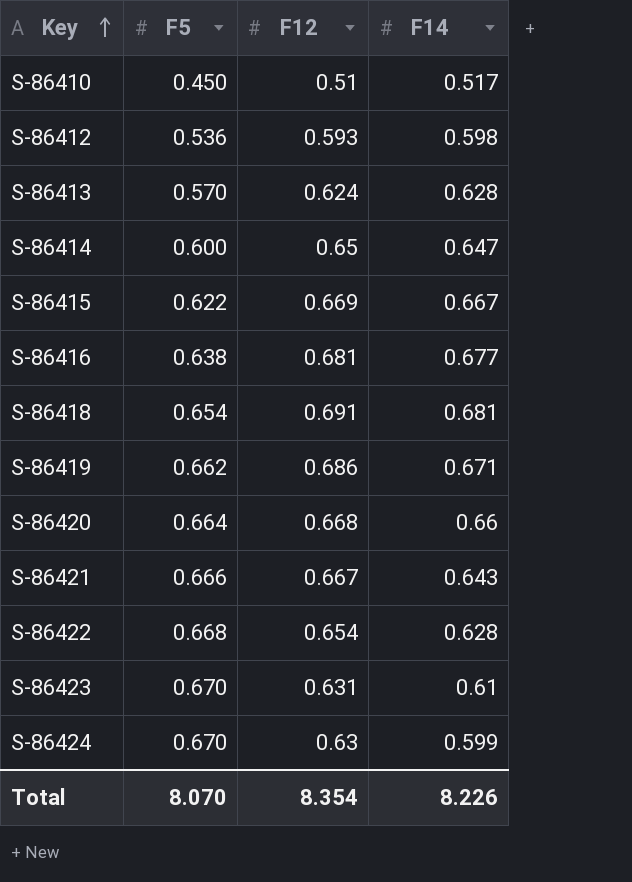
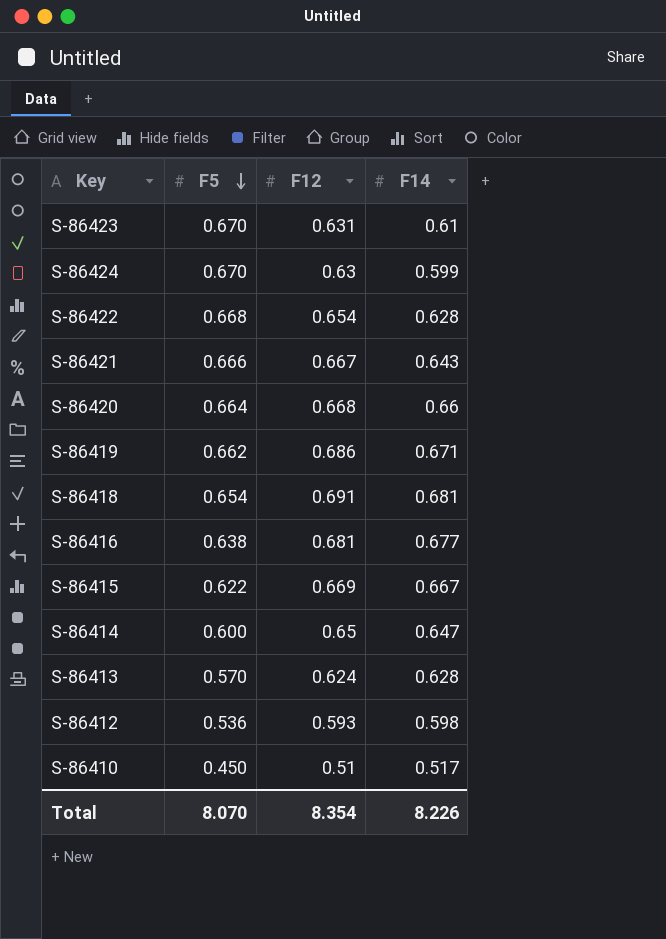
row order: Key ascending -> F5 descending

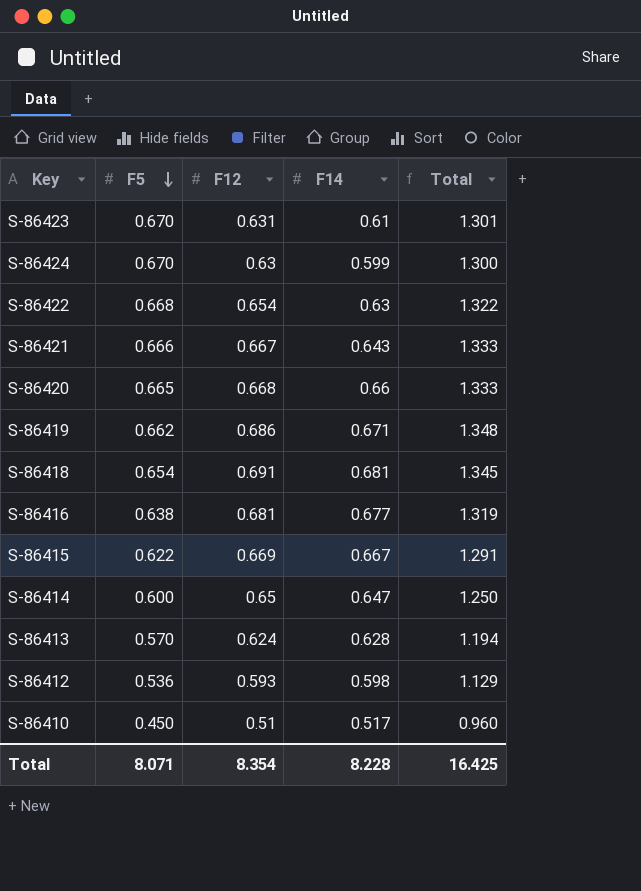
column Total | formula: none -> [F5] + [F12]
S-86422 | F14: 0.628 -> 0.63
S-86420 | F5: 0.664 -> 0.665
Total | F5: 8.070 -> 8.071
Total | F14: 8.226 -> 8.228

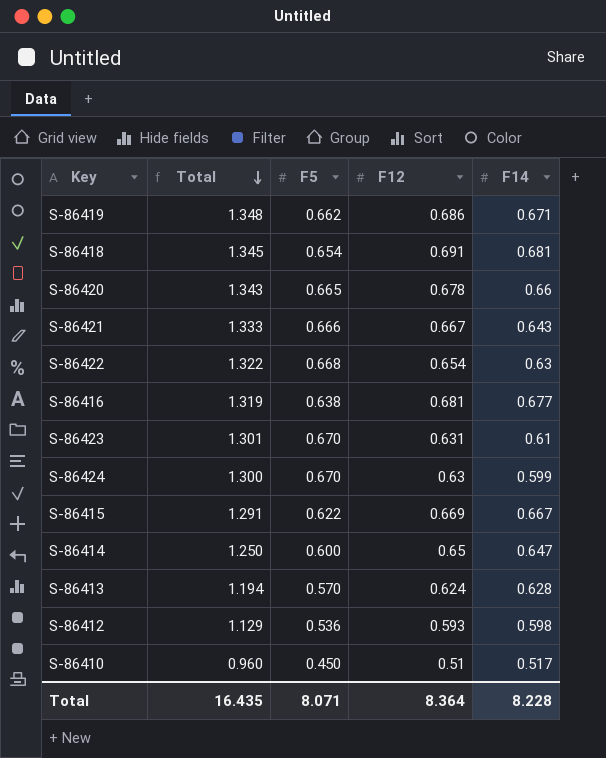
row order: F5 descending -> Total descending
column Total | position: 5 -> 2
S-86420 | Total: 1.333 -> 1.343
S-86420 | F12: 0.668 -> 0.678
Total | Total: 16.425 -> 16.435
Total | F12: 8.354 -> 8.364

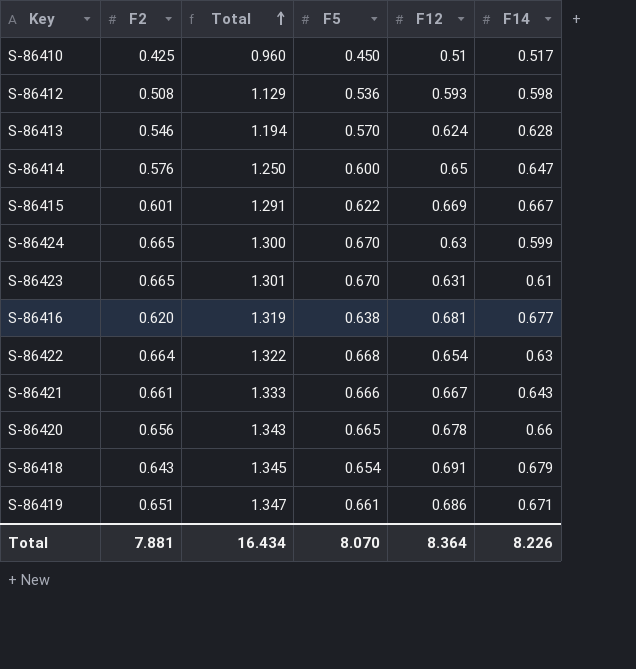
row order: Total descending -> Total ascending
column F2 | position: none -> 2
S-86418 | F14: 0.681 -> 0.679
S-86419 | Total: 1.348 -> 1.347
S-86419 | F5: 0.662 -> 0.661
Total | Total: 16.435 -> 16.434
Total | F5: 8.071 -> 8.070
Total | F14: 8.228 -> 8.226

